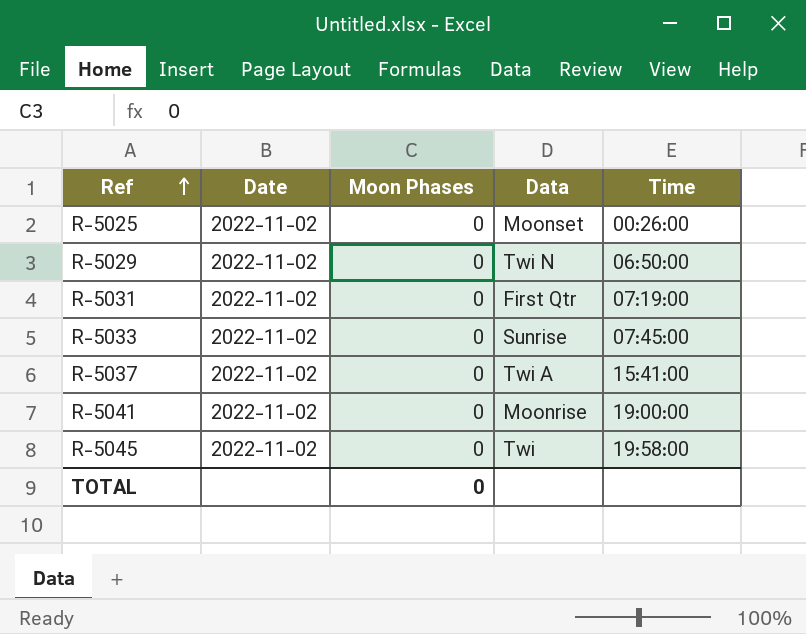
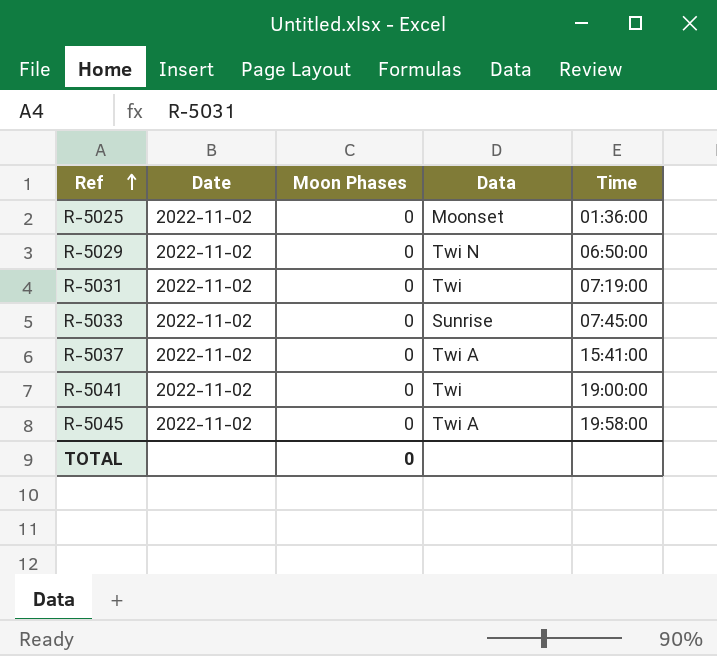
R-5025 | Time: 00:26:00 -> 01:36:00
R-5031 | Data: First Qtr -> Twi
R-5041 | Data: Moonrise -> Twi
R-5045 | Data: Twi -> Twi A

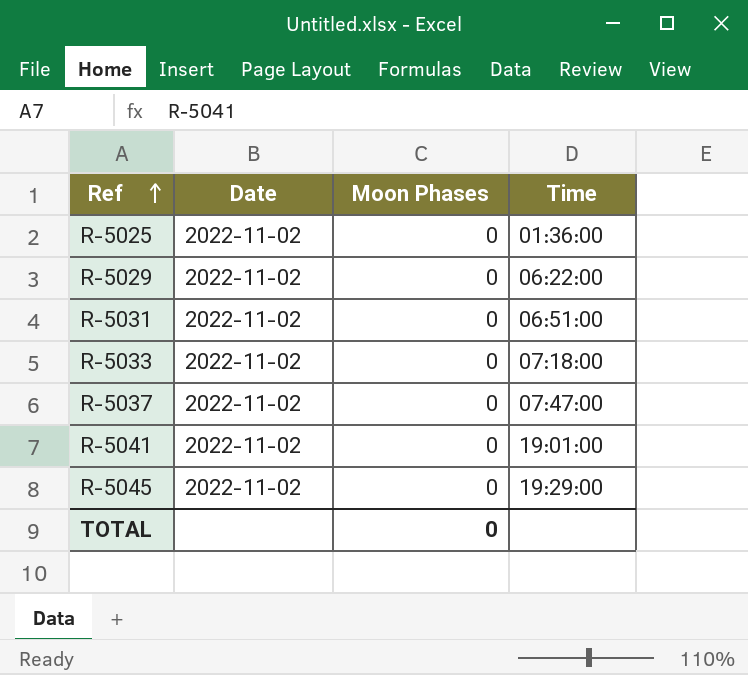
column Data | position: 4 -> none
R-5029 | Time: 06:50:00 -> 06:22:00
R-5031 | Time: 07:19:00 -> 06:51:00
R-5033 | Time: 07:45:00 -> 07:18:00
R-5037 | Time: 15:41:00 -> 07:47:00
R-5041 | Time: 19:00:00 -> 19:01:00
R-5045 | Time: 19:58:00 -> 19:29:00

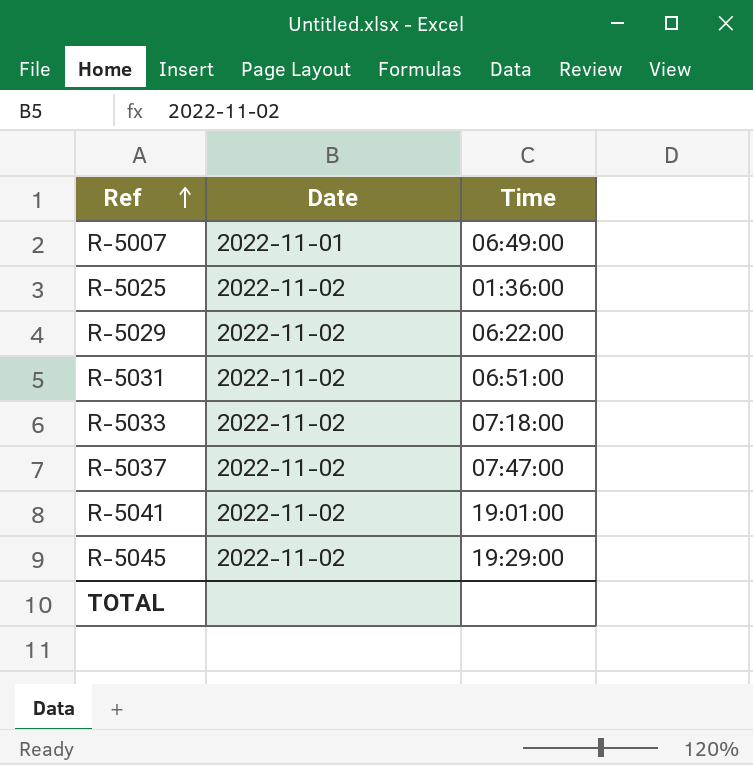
column Moon Phases | position: 3 -> none
row R-5007: none -> 2022-11-01 | 06:49:00

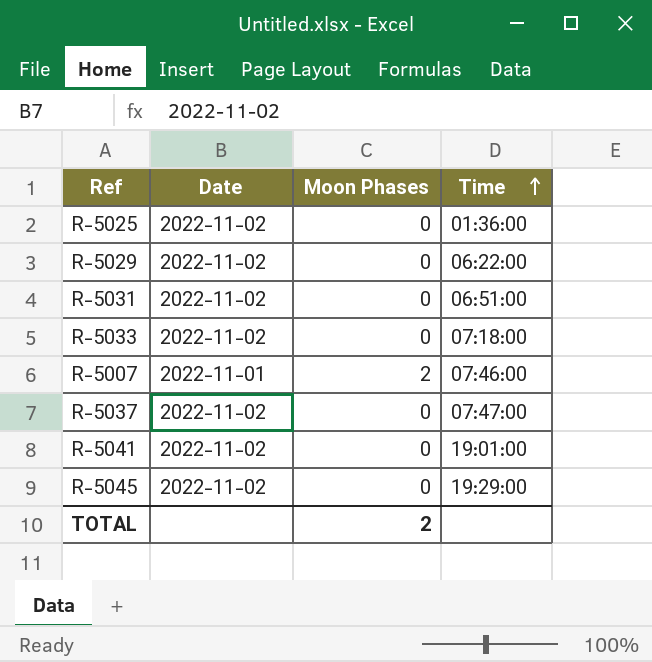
row order: Ref ascending -> Time ascending
column Moon Phases | position: none -> 3
R-5007 | Time: 06:49:00 -> 07:46:00

